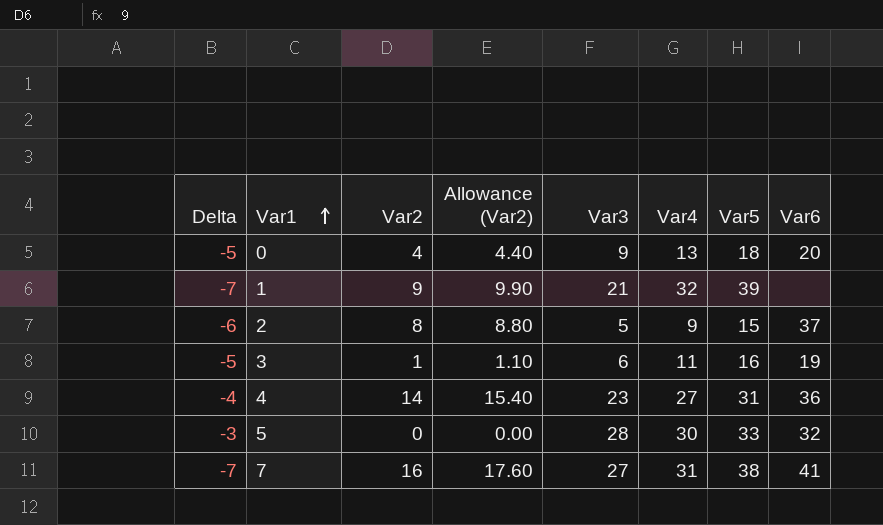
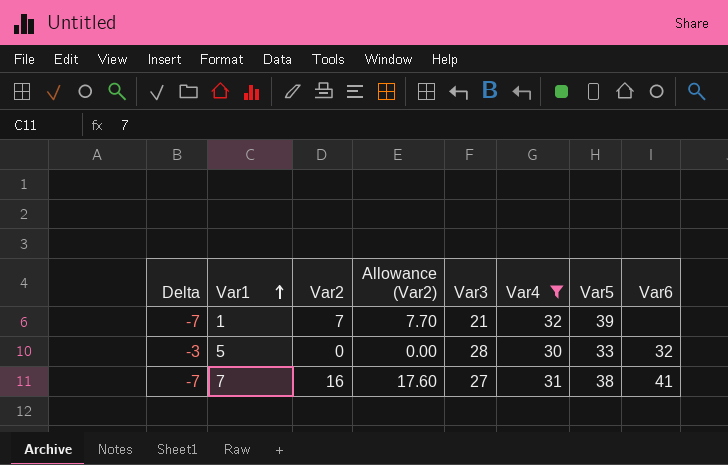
filter: none -> Var4 >= 30
1 | Var2: 9 -> 7
1 | Allowance (Var2): 9.90 -> 7.70

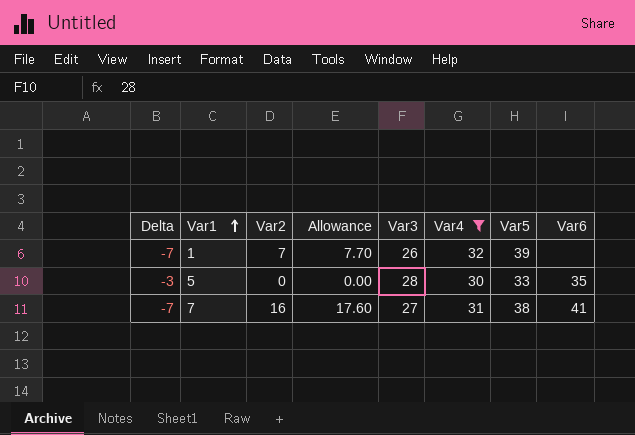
column name: Allowance (Var2) -> Allowance
1 | Var3: 21 -> 26
5 | Var6: 32 -> 35

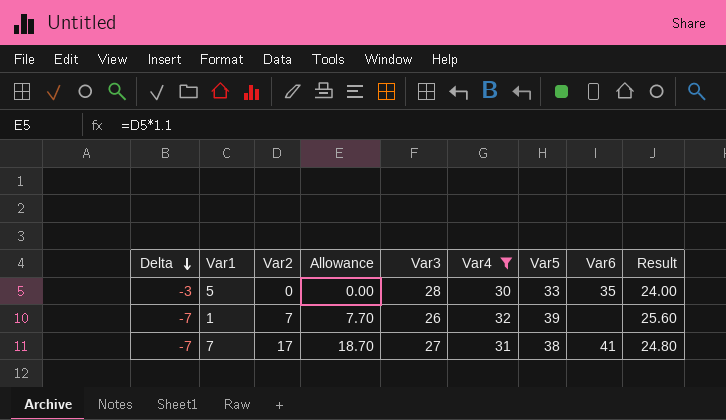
row order: Var1 ascending -> Delta descending
column Result | formula: none -> [Var4] * 0.8
7 | Var2: 16 -> 17
7 | Allowance: 17.60 -> 18.70

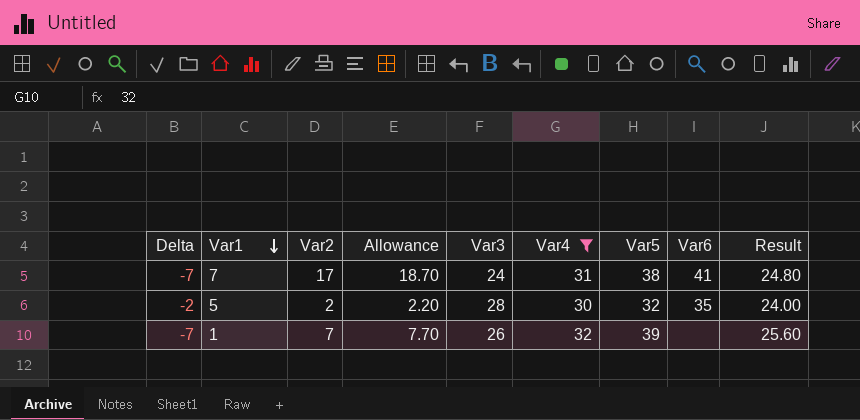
row order: Delta descending -> Var1 descending
7 | Var3: 27 -> 24
5 | Delta: -3 -> -2
5 | Var2: 0 -> 2
5 | Allowance: 0.00 -> 2.20
5 | Var5: 33 -> 32

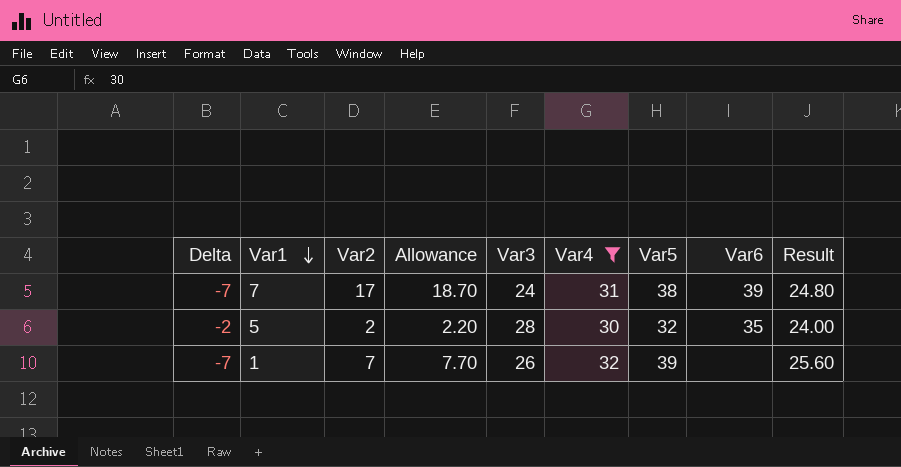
7 | Var6: 41 -> 39

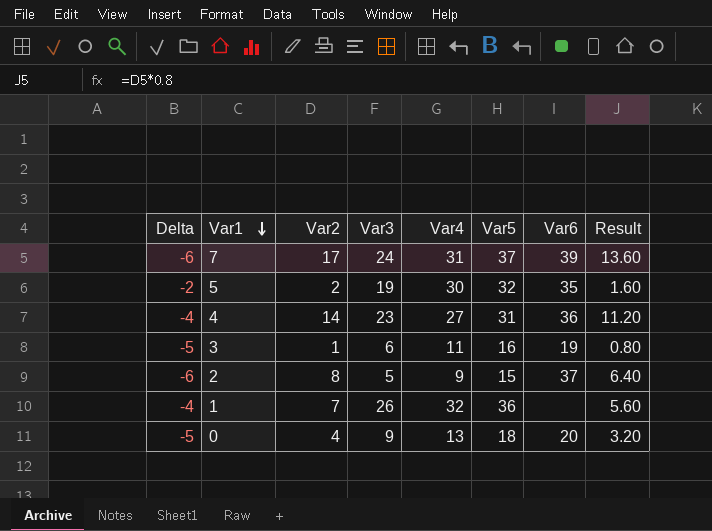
filter: Var4 >= 30 -> none
column Allowance | formula: [Var2] * 1.1 -> none
column Result | formula: [Var4] * 0.8 -> [Var2] * 0.8
7 | Delta: -7 -> -6
7 | Var5: 38 -> 37
5 | Var3: 28 -> 19
1 | Delta: -7 -> -4
1 | Var5: 39 -> 36

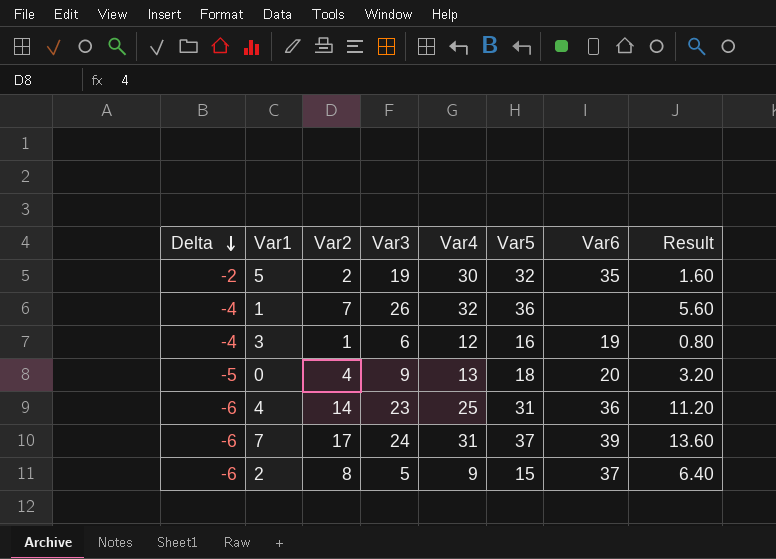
row order: Var1 descending -> Delta descending
3 | Delta: -5 -> -4
3 | Var4: 11 -> 12
4 | Delta: -4 -> -6
4 | Var4: 27 -> 25

